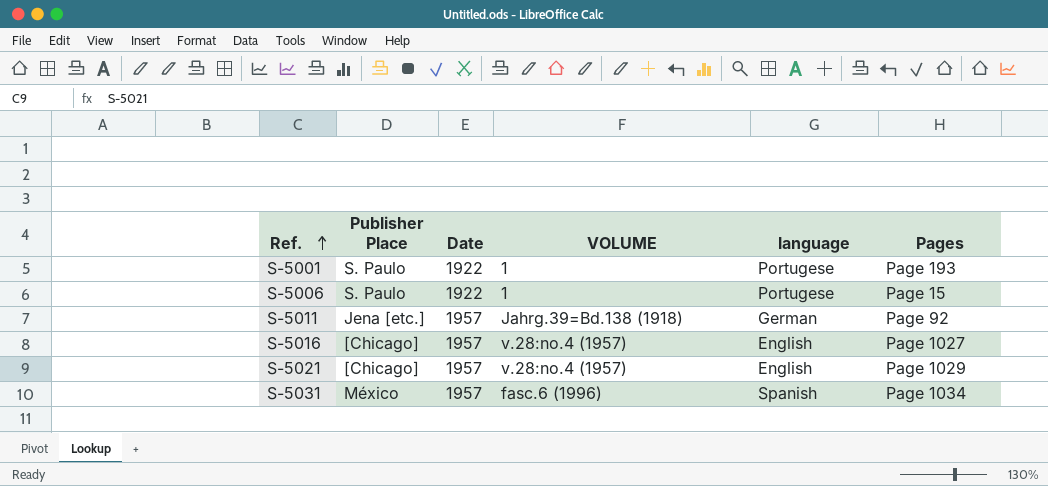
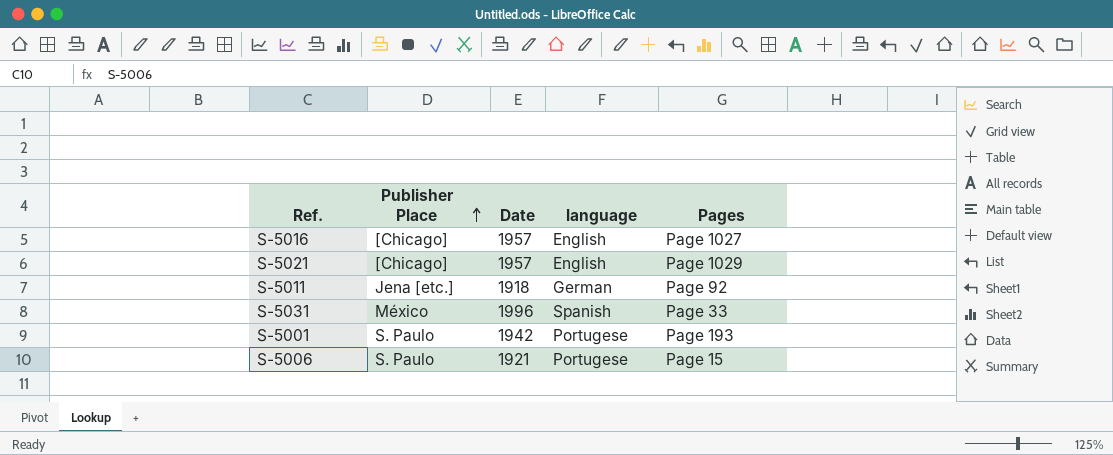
row order: Ref. ascending -> Publisher Place ascending
column VOLUME | position: 4 -> none
S-5011 | Date: 1957 -> 1918
S-5031 | Date: 1957 -> 1996
S-5031 | Pages: Page 1034 -> Page 33
S-5001 | Date: 1922 -> 1942
S-5006 | Date: 1922 -> 1921

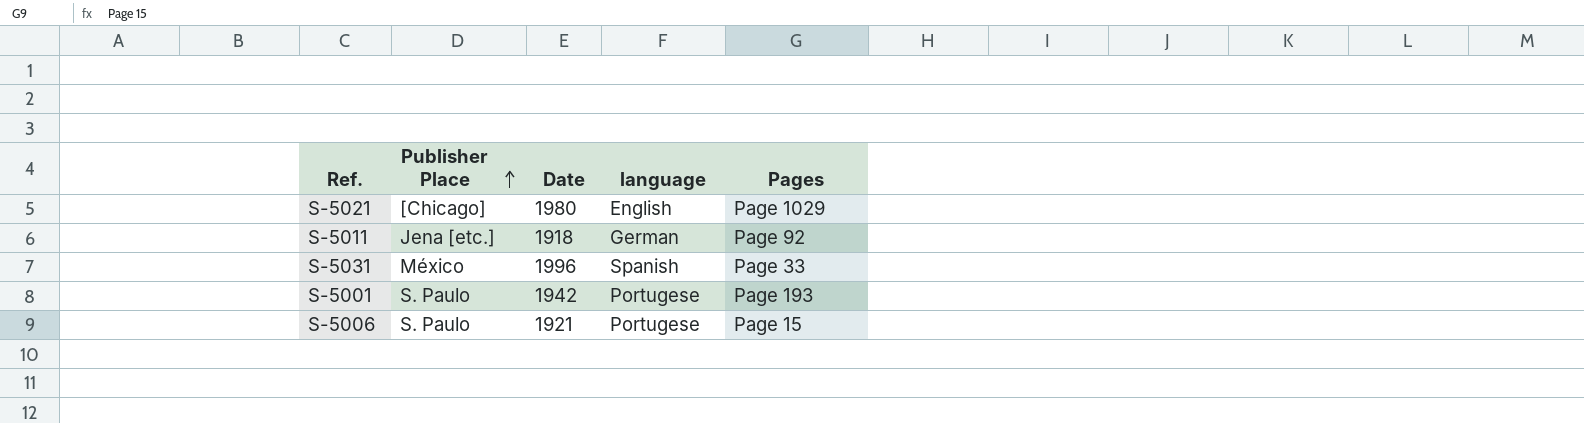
row S-5016: [Chicago] | 1957 | English | Page 1027 -> none
S-5021 | Date: 1957 -> 1980

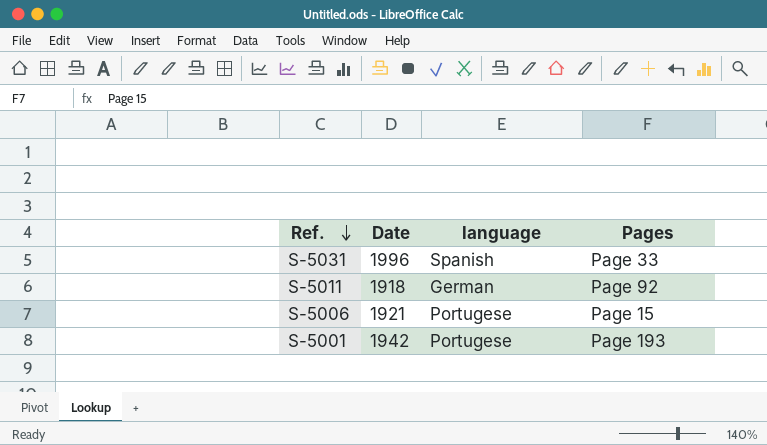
row order: Publisher Place ascending -> Ref. descending
column Publisher Place | position: 2 -> none
row S-5021: [Chicago] | 1980 | English | Page 1029 -> none

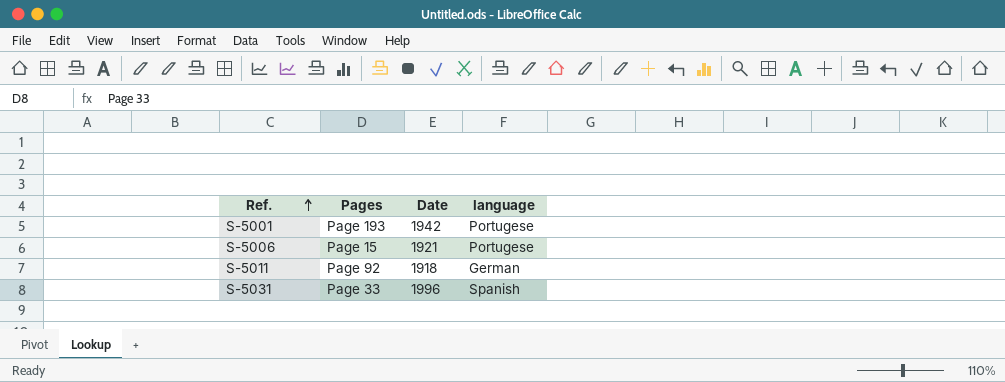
row order: Ref. descending -> Ref. ascending
column Pages | position: 4 -> 2

